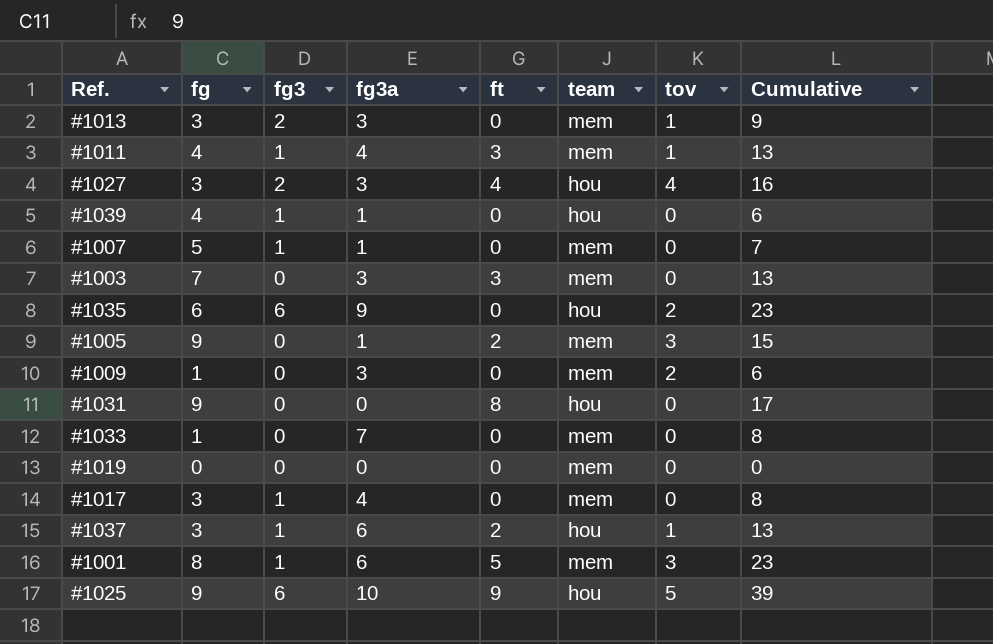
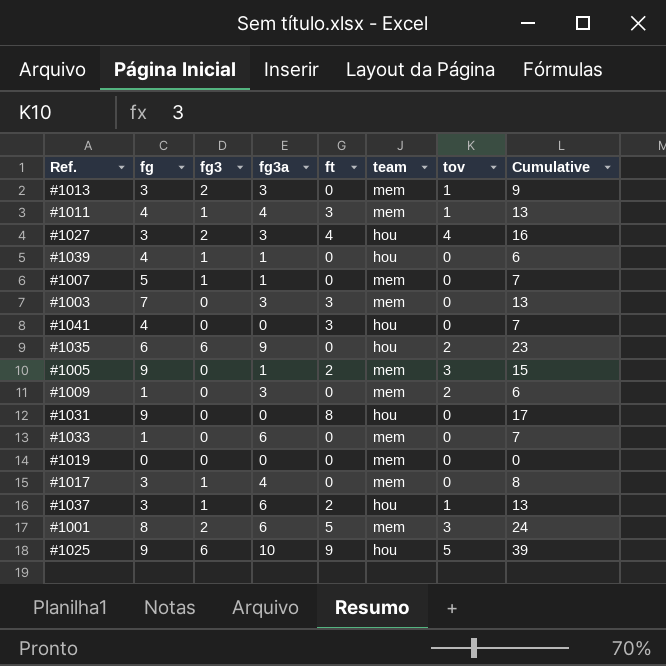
row #1041: none -> 4 | 0 | 0 | 3 | hou | 0 | 7
#1033 | fg3a: 7 -> 6
#1033 | Cumulative: 8 -> 7
#1001 | fg3: 1 -> 2
#1001 | Cumulative: 23 -> 24

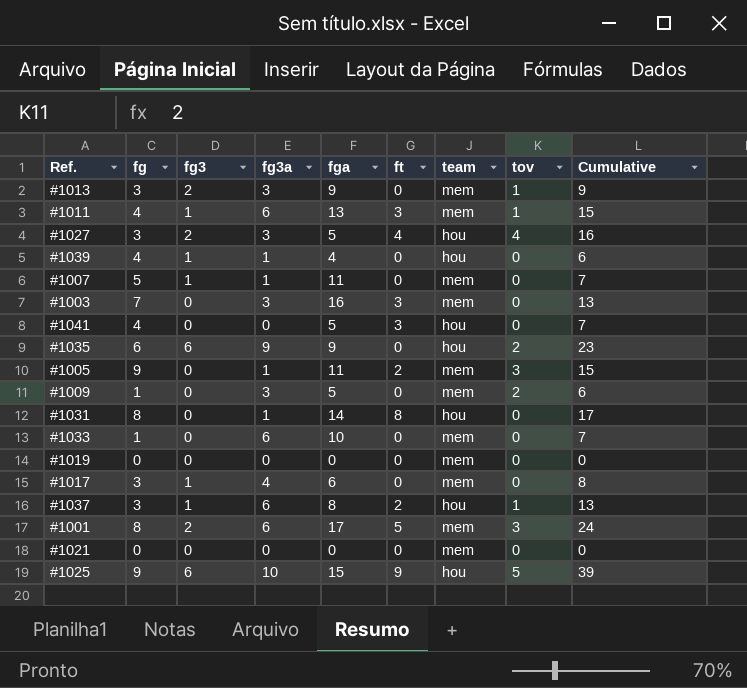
column fga | position: none -> 5
#1011 | fg3a: 4 -> 6
#1011 | Cumulative: 13 -> 15
#1031 | fg: 9 -> 8
#1031 | fg3a: 0 -> 1
row #1021: none -> 0 | 0 | 0 | 0 | 0 | mem | 0 | 0

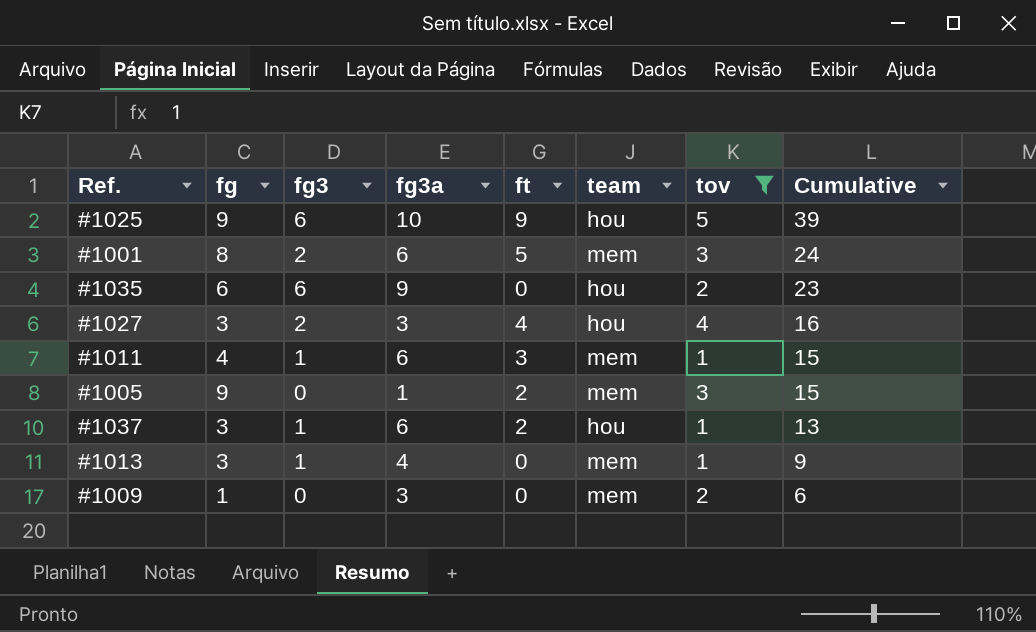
filter: none -> tov != 0
row order: none -> Cumulative descending
column fga | position: 5 -> none
#1013 | fg3: 2 -> 1
#1013 | fg3a: 3 -> 4

